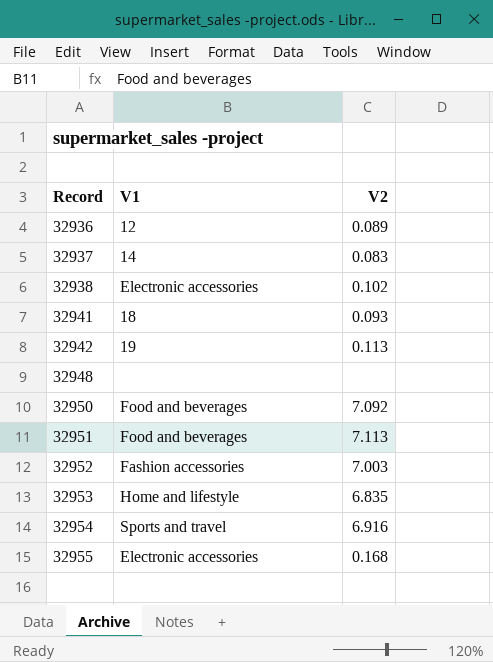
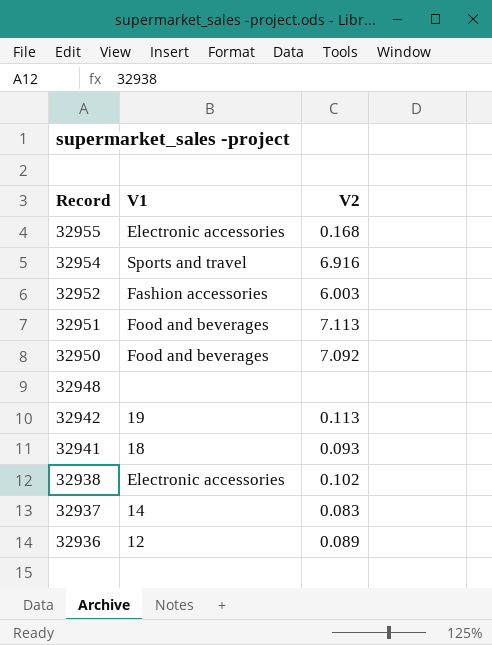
row order: Record ascending -> Record descending
row 32953: Home and lifestyle | 6.835 -> none
32952 | V2: 7.003 -> 6.003

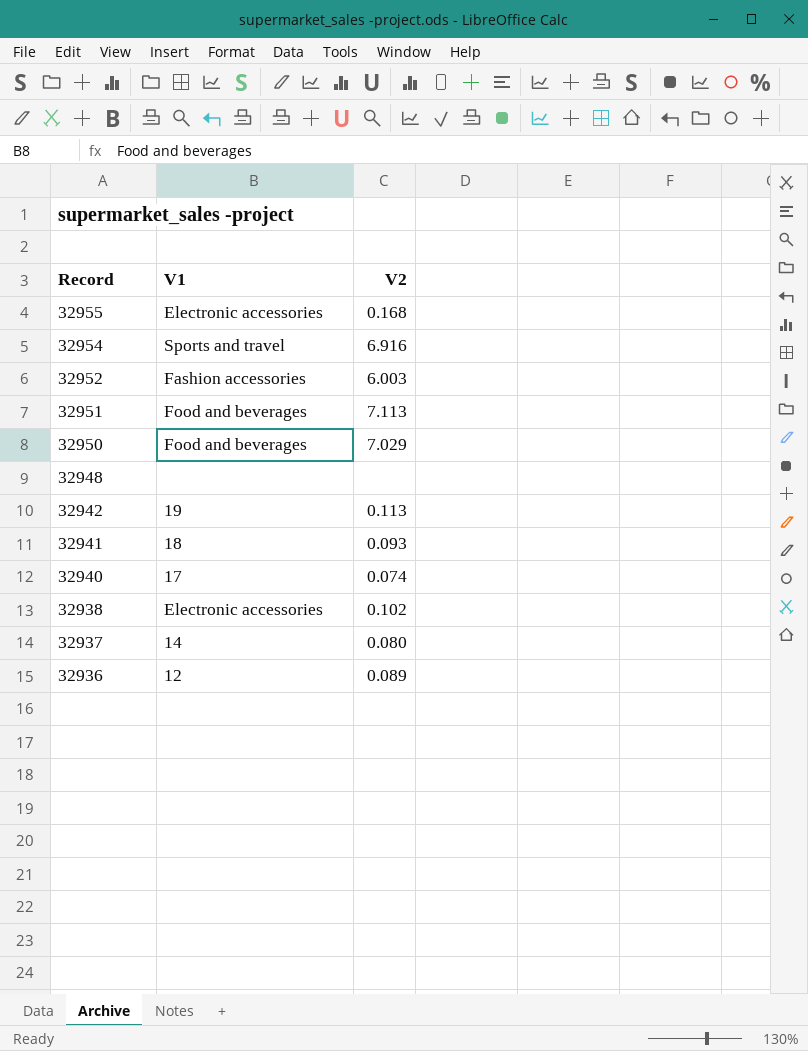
32950 | V2: 7.092 -> 7.029
row 32940: none -> 17 | 0.074
32937 | V2: 0.083 -> 0.080

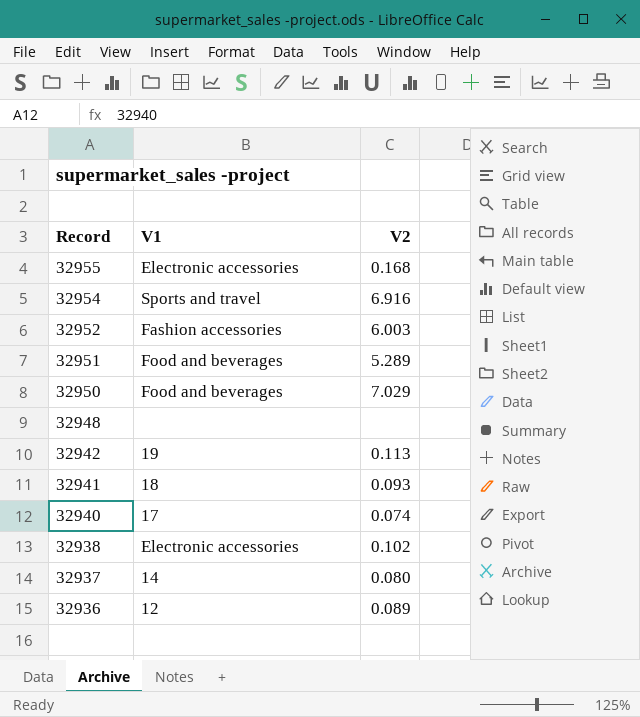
32951 | V2: 7.113 -> 5.289

